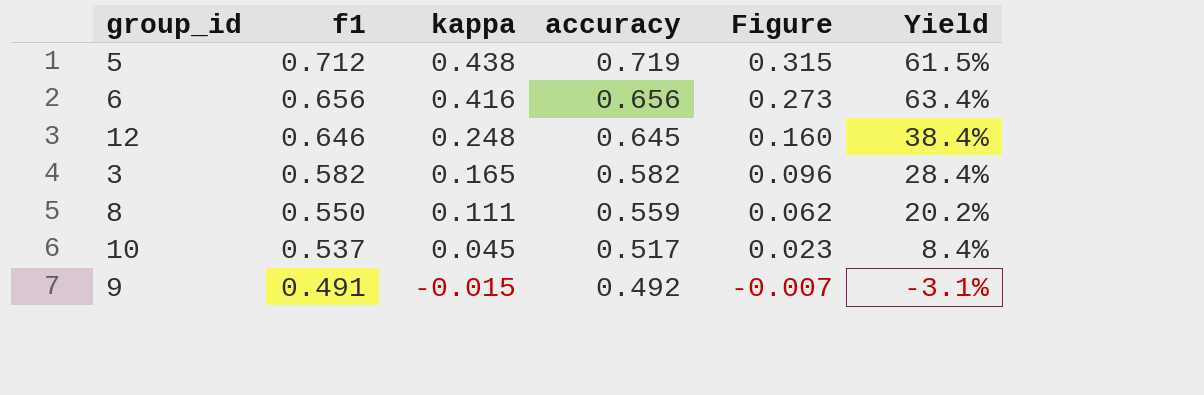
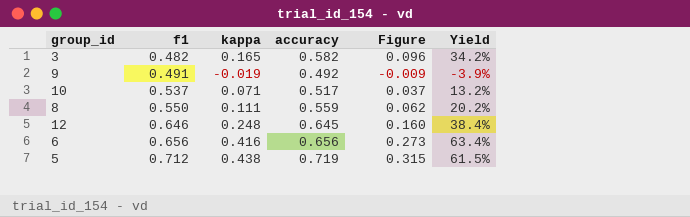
row order: f1 descending -> f1 ascending
3 | f1: 0.582 -> 0.482
3 | Yield: 28.4% -> 34.2%
9 | kappa: -0.015 -> -0.019
9 | Figure: -0.007 -> -0.009
9 | Yield: -3.1% -> -3.9%
10 | kappa: 0.045 -> 0.071
10 | Figure: 0.023 -> 0.037
10 | Yield: 8.4% -> 13.2%

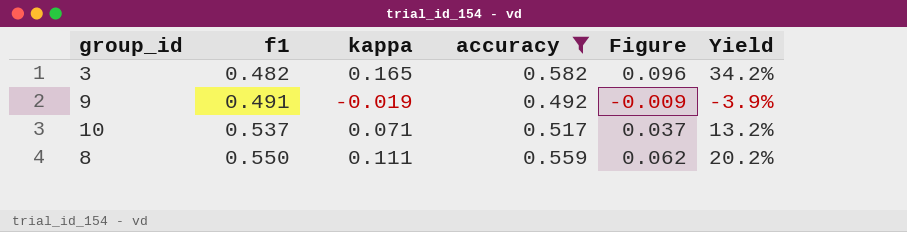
filter: none -> accuracy <= 0.582

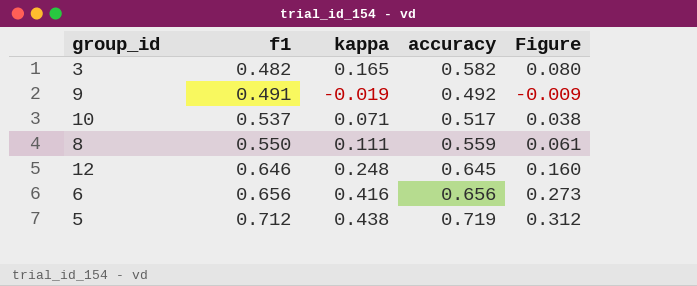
filter: accuracy <= 0.582 -> none
column Yield | formula: [kappa] / [f1] -> none
column Figure | formula: [kappa] * [accuracy] -> [f1] * [kappa]

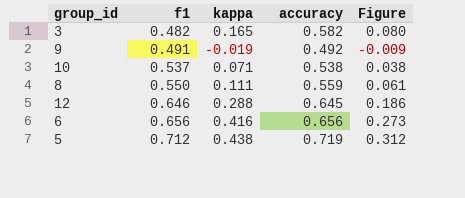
10 | accuracy: 0.517 -> 0.538
12 | kappa: 0.248 -> 0.288
12 | Figure: 0.160 -> 0.186

